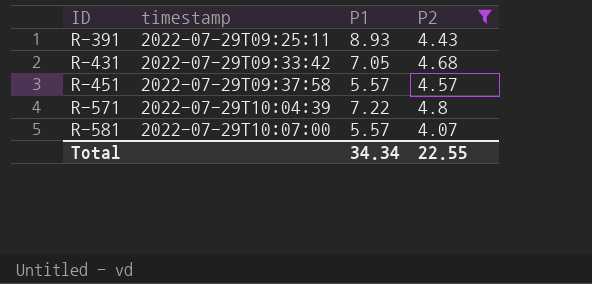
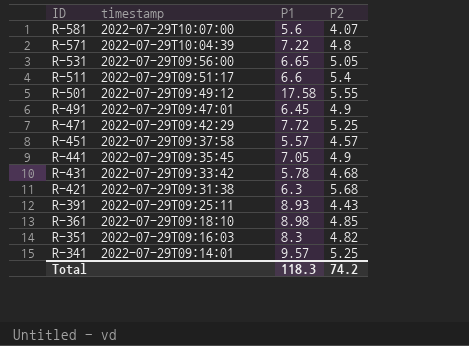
filter: P2 <= 4.8 -> none
row order: ID ascending -> ID descending
R-581 | P1: 5.57 -> 5.6
R-431 | P1: 7.05 -> 5.78
Total | P1: 34.34 -> 118.3
Total | P2: 22.55 -> 74.2

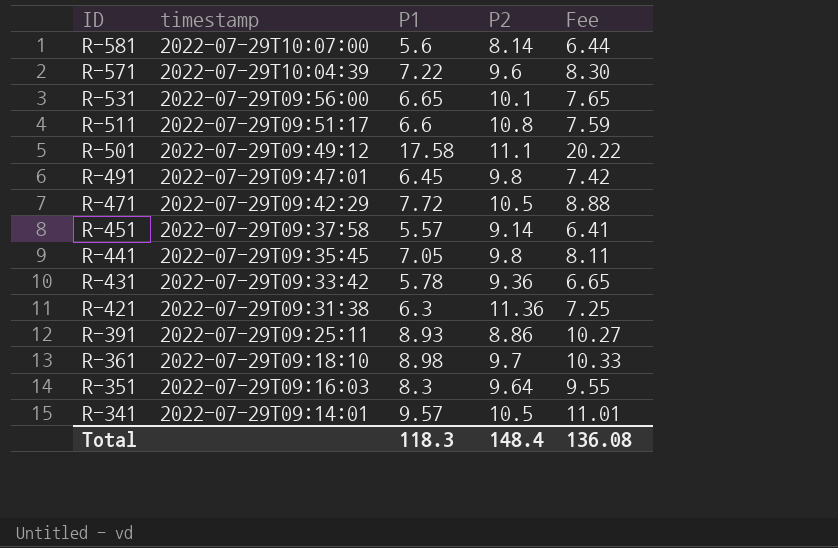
column Fee | formula: none -> [P1] * 1.15
R-581 | P2: 4.07 -> 8.14
R-571 | P2: 4.8 -> 9.6
R-531 | P2: 5.05 -> 10.1
R-511 | P2: 5.4 -> 10.8
R-501 | P2: 5.55 -> 11.1
R-491 | P2: 4.9 -> 9.8
R-471 | P2: 5.25 -> 10.5
R-451 | P2: 4.57 -> 9.14
R-441 | P2: 4.9 -> 9.8
R-431 | P2: 4.68 -> 9.36
R-421 | P2: 5.68 -> 11.36
R-391 | P2: 4.43 -> 8.86
R-361 | P2: 4.85 -> 9.7
R-351 | P2: 4.82 -> 9.64
R-341 | P2: 5.25 -> 10.5
Total | P2: 74.2 -> 148.4

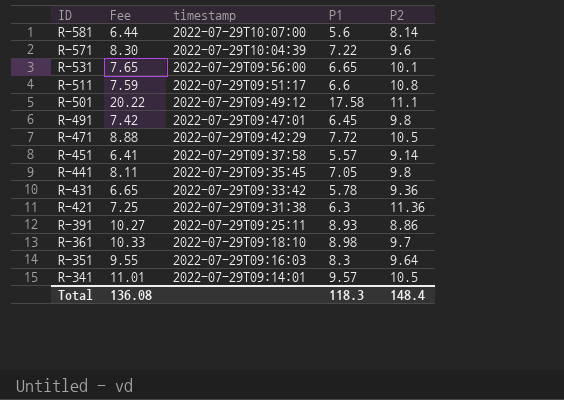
column Fee | position: 5 -> 2

